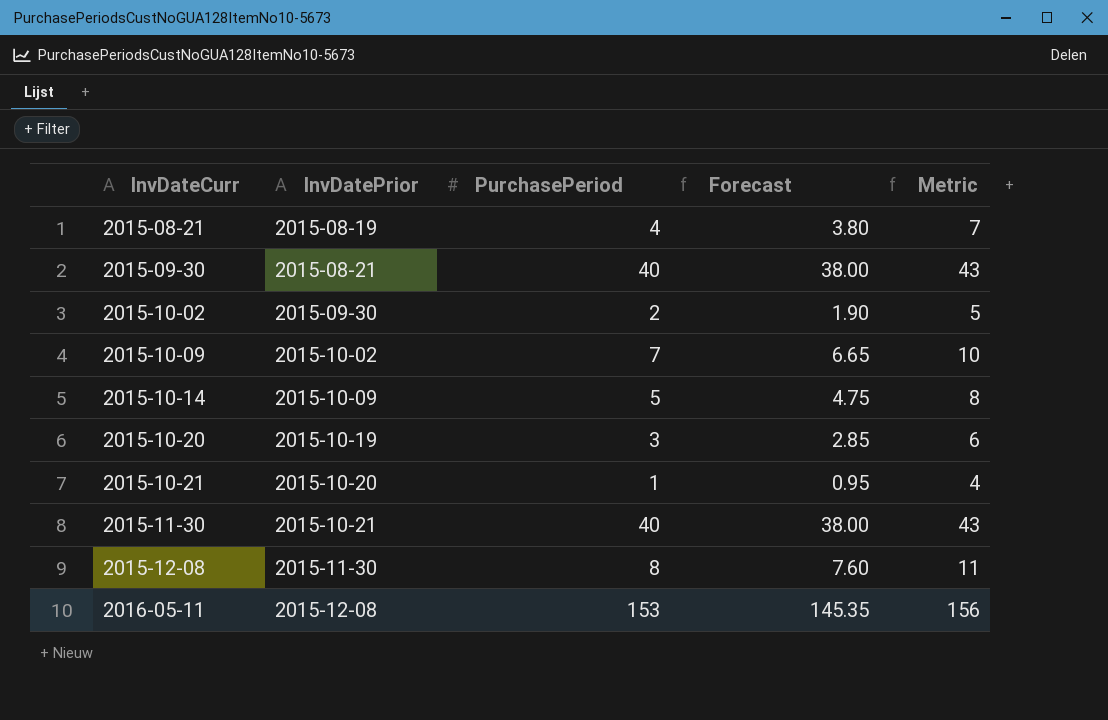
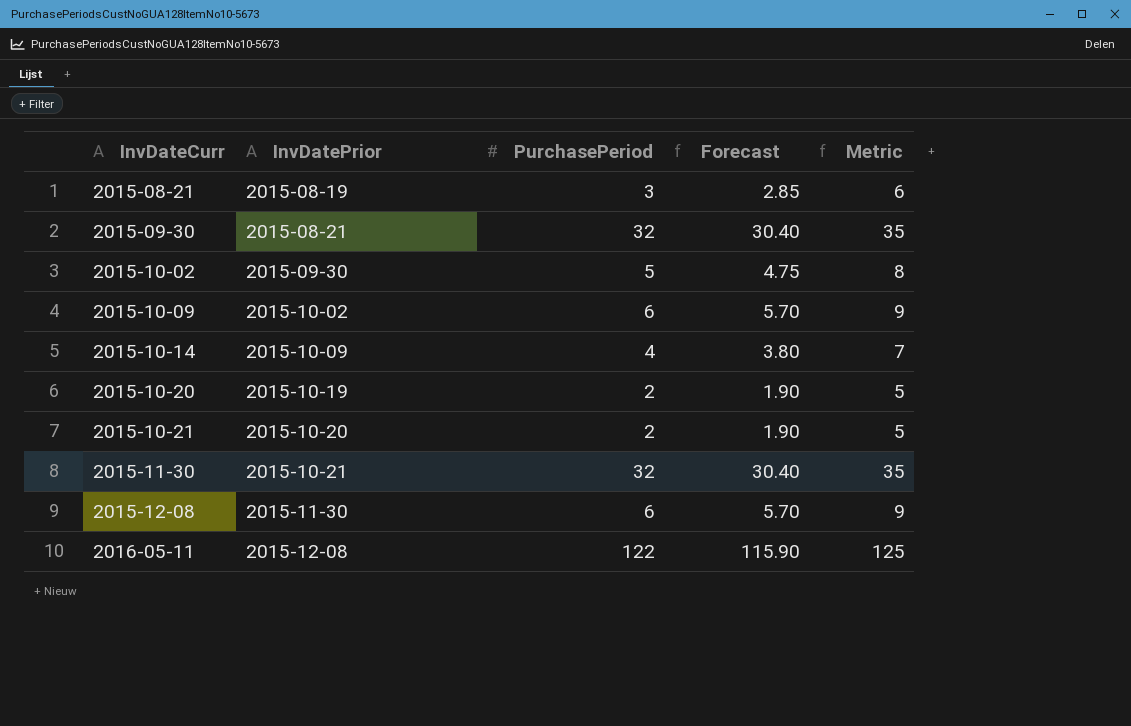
2015-08-21 | PurchasePeriod: 4 -> 3
2015-08-21 | Forecast: 3.80 -> 2.85
2015-08-21 | Metric: 7 -> 6
2015-09-30 | PurchasePeriod: 40 -> 32
2015-09-30 | Forecast: 38.00 -> 30.40
2015-09-30 | Metric: 43 -> 35
2015-10-02 | PurchasePeriod: 2 -> 5
2015-10-02 | Forecast: 1.90 -> 4.75
2015-10-02 | Metric: 5 -> 8
2015-10-09 | PurchasePeriod: 7 -> 6
2015-10-09 | Forecast: 6.65 -> 5.70
2015-10-09 | Metric: 10 -> 9
2015-10-14 | PurchasePeriod: 5 -> 4
2015-10-14 | Forecast: 4.75 -> 3.80
2015-10-14 | Metric: 8 -> 7
2015-10-20 | PurchasePeriod: 3 -> 2
2015-10-20 | Forecast: 2.85 -> 1.90
2015-10-20 | Metric: 6 -> 5
2015-10-21 | PurchasePeriod: 1 -> 2
2015-10-21 | Forecast: 0.95 -> 1.90
2015-10-21 | Metric: 4 -> 5
2015-11-30 | PurchasePeriod: 40 -> 32
2015-11-30 | Forecast: 38.00 -> 30.40
2015-11-30 | Metric: 43 -> 35
2015-12-08 | PurchasePeriod: 8 -> 6
2015-12-08 | Forecast: 7.60 -> 5.70
2015-12-08 | Metric: 11 -> 9
2016-05-11 | PurchasePeriod: 153 -> 122
2016-05-11 | Forecast: 145.35 -> 115.90
2016-05-11 | Metric: 156 -> 125

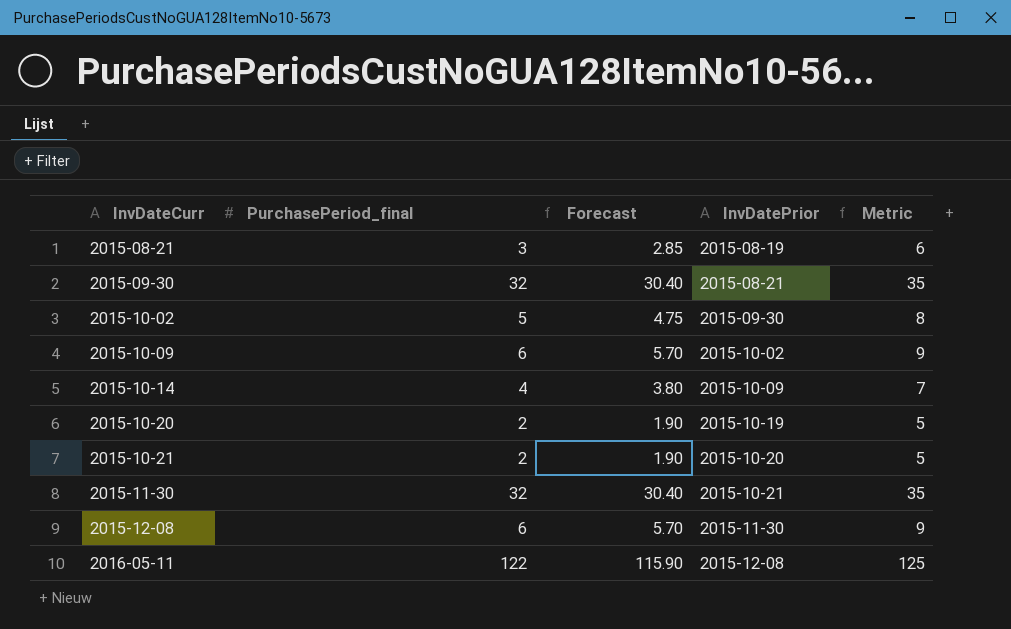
column name: PurchasePeriod -> PurchasePeriod_final
column InvDatePrior | position: 2 -> 4

